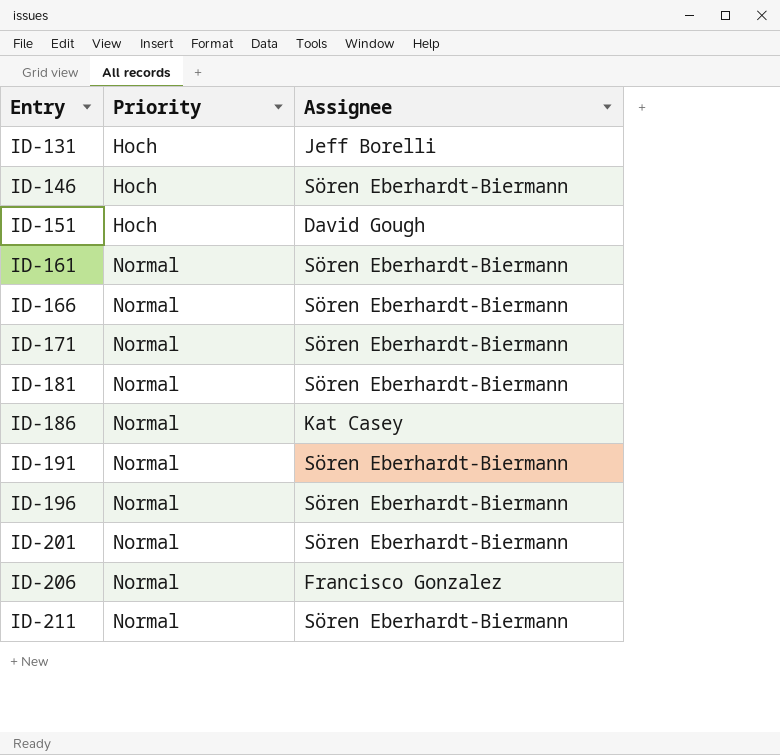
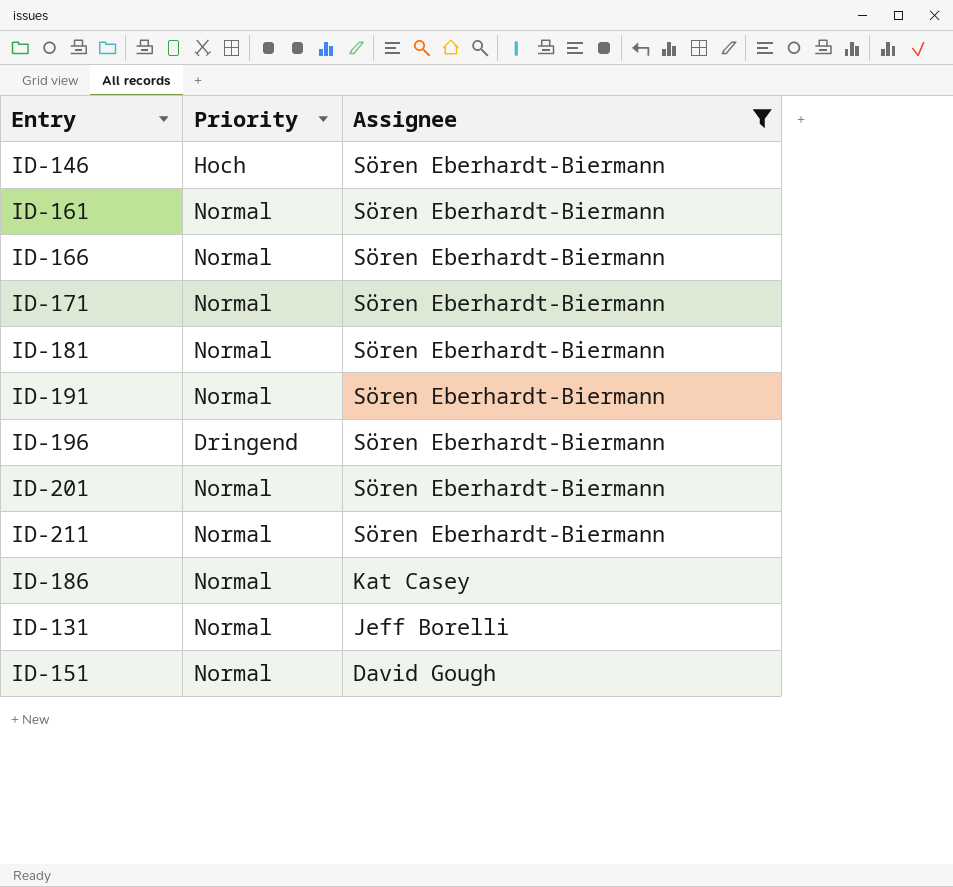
filter: none -> Assignee != Francisco Gonzalez
row order: Entry ascending -> Assignee descending
ID-196 | Priority: Normal -> Dringend
ID-131 | Priority: Hoch -> Normal
ID-151 | Priority: Hoch -> Normal

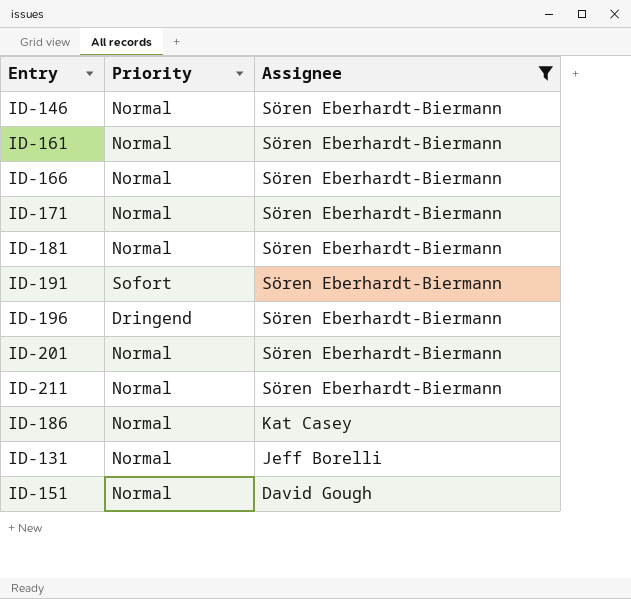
ID-146 | Priority: Hoch -> Normal
ID-191 | Priority: Normal -> Sofort

